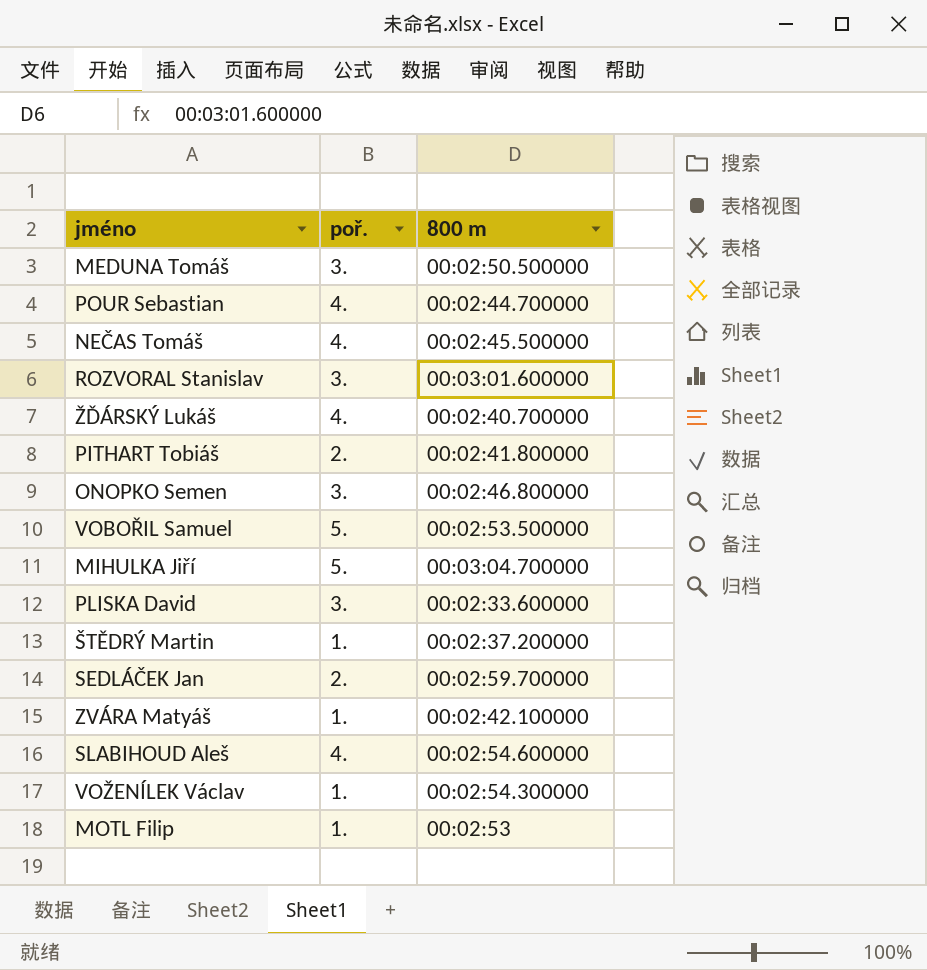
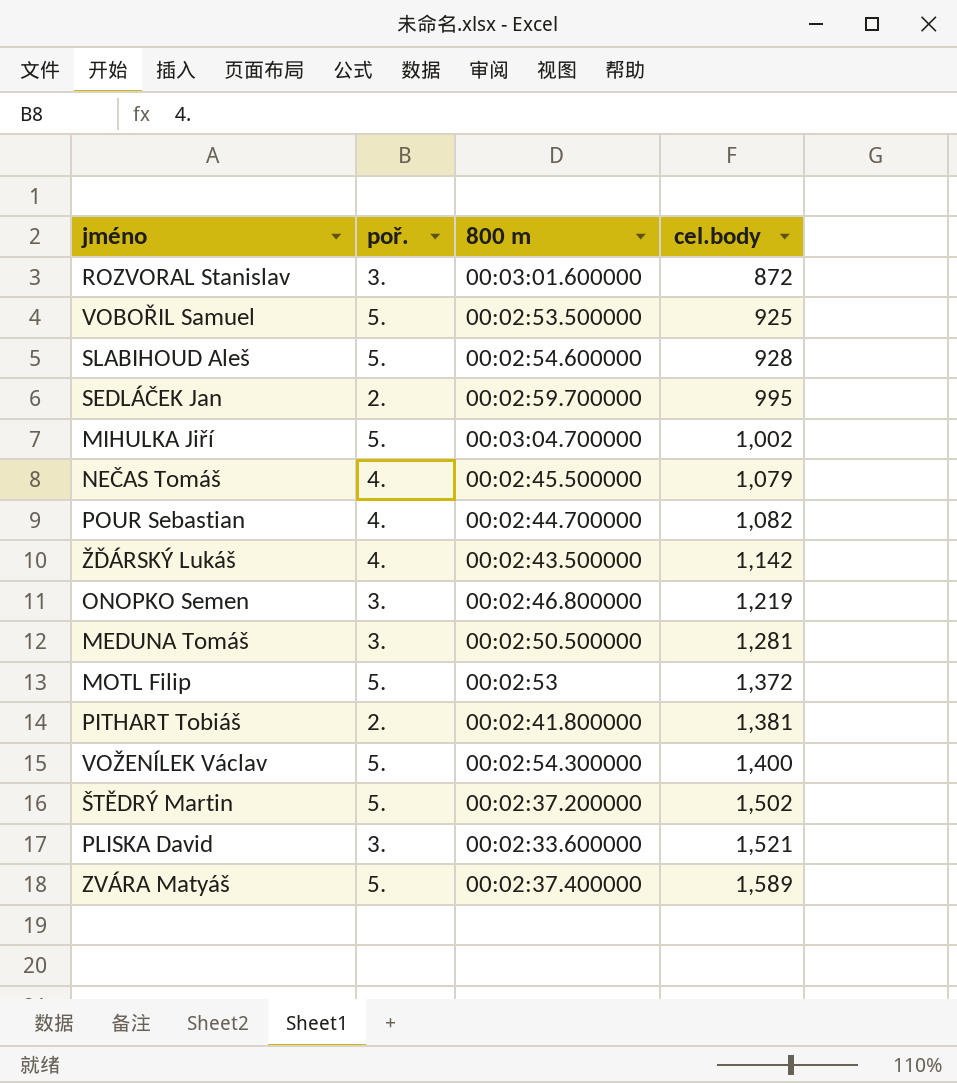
row order: none -> cel.body ascending
column cel.body | position: none -> 4
SLABIHOUD Aleš | poř.: 4. -> 5.
ŽĎÁRSKÝ Lukáš | 800 m: 00:02:40.700000 -> 00:02:43.500000
MOTL Filip | poř.: 1. -> 5.
VOŽENÍLEK Václav | poř.: 1. -> 5.
ŠTĚDRÝ Martin | poř.: 1. -> 5.
ZVÁRA Matyáš | poř.: 1. -> 5.
ZVÁRA Matyáš | 800 m: 00:02:42.100000 -> 00:02:37.400000

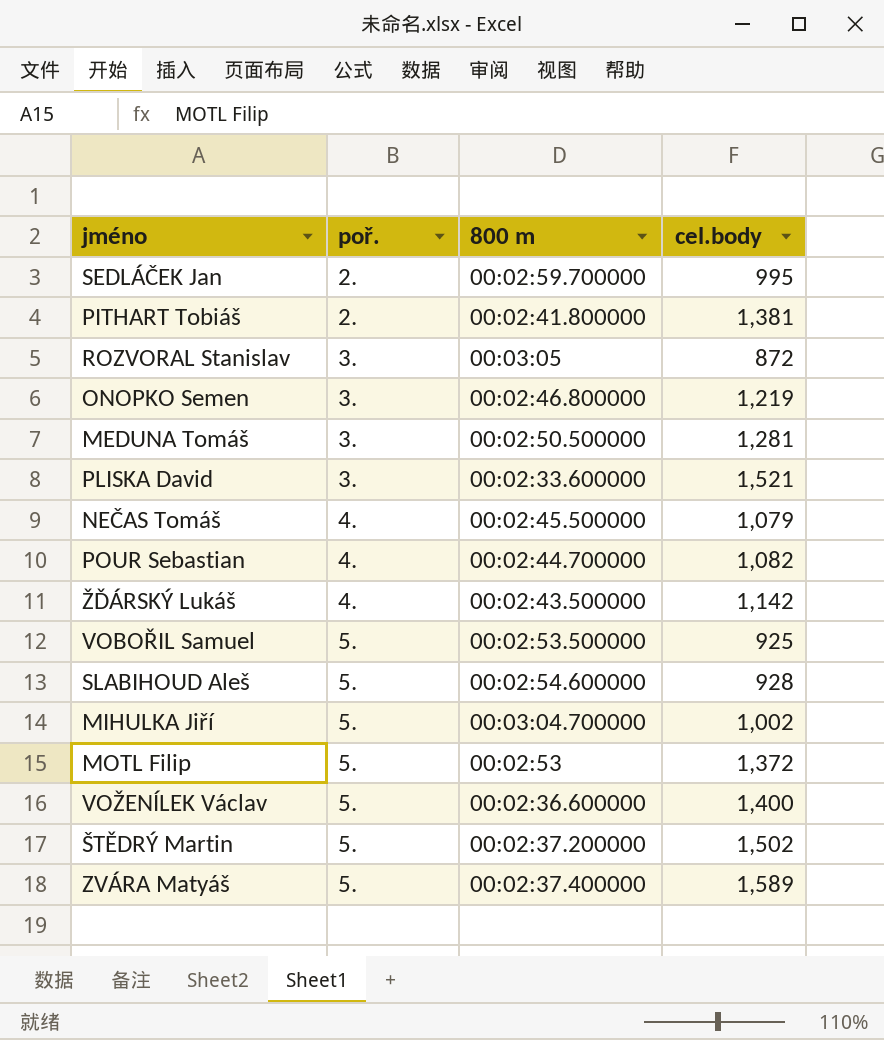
row order: cel.body ascending -> poř. ascending
ROZVORAL Stanislav | 800 m: 00:03:01.600000 -> 00:03:05
VOŽENÍLEK Václav | 800 m: 00:02:54.300000 -> 00:02:36.600000

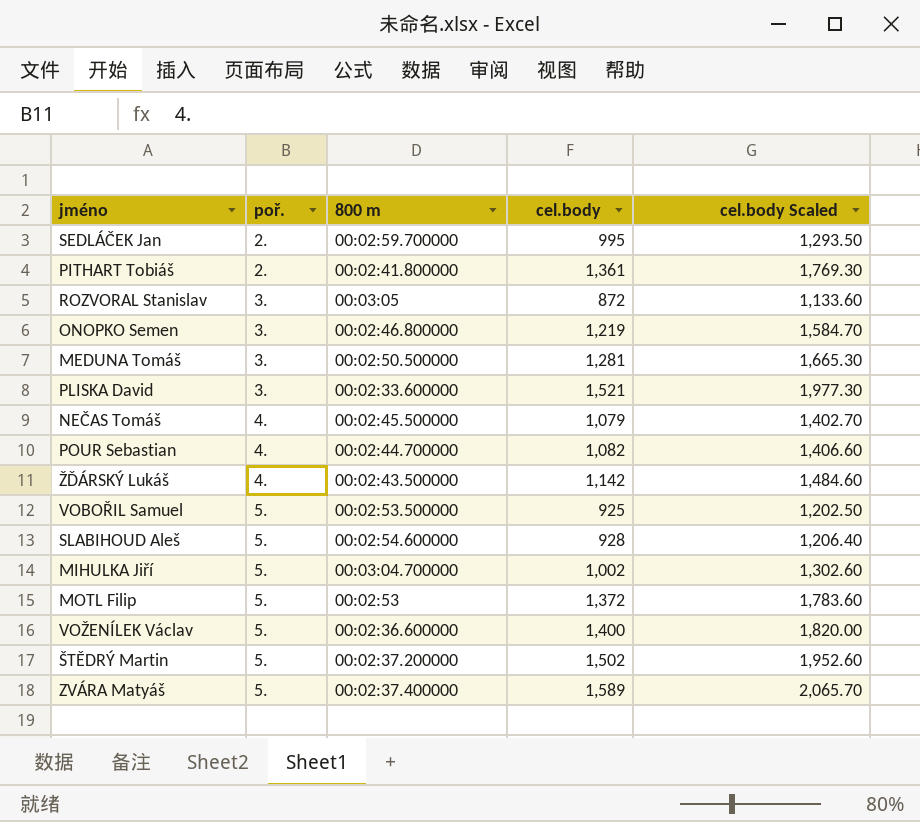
column cel.body Scaled | formula: none -> [cel.body] * 1.3
PITHART Tobiáš | cel.body: 1,381 -> 1,361

